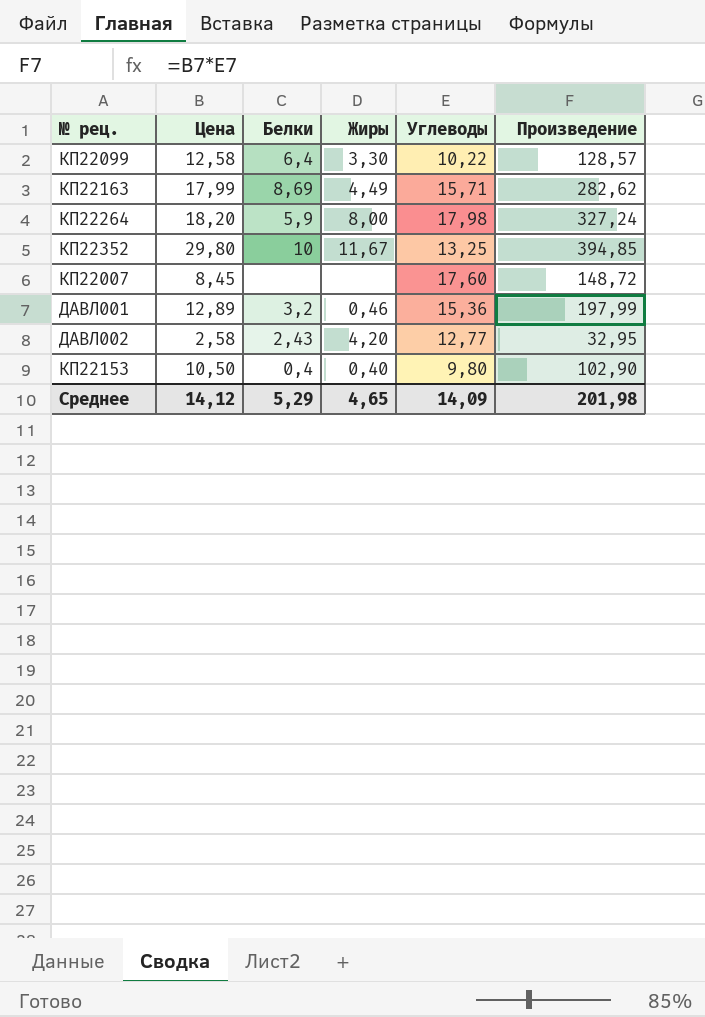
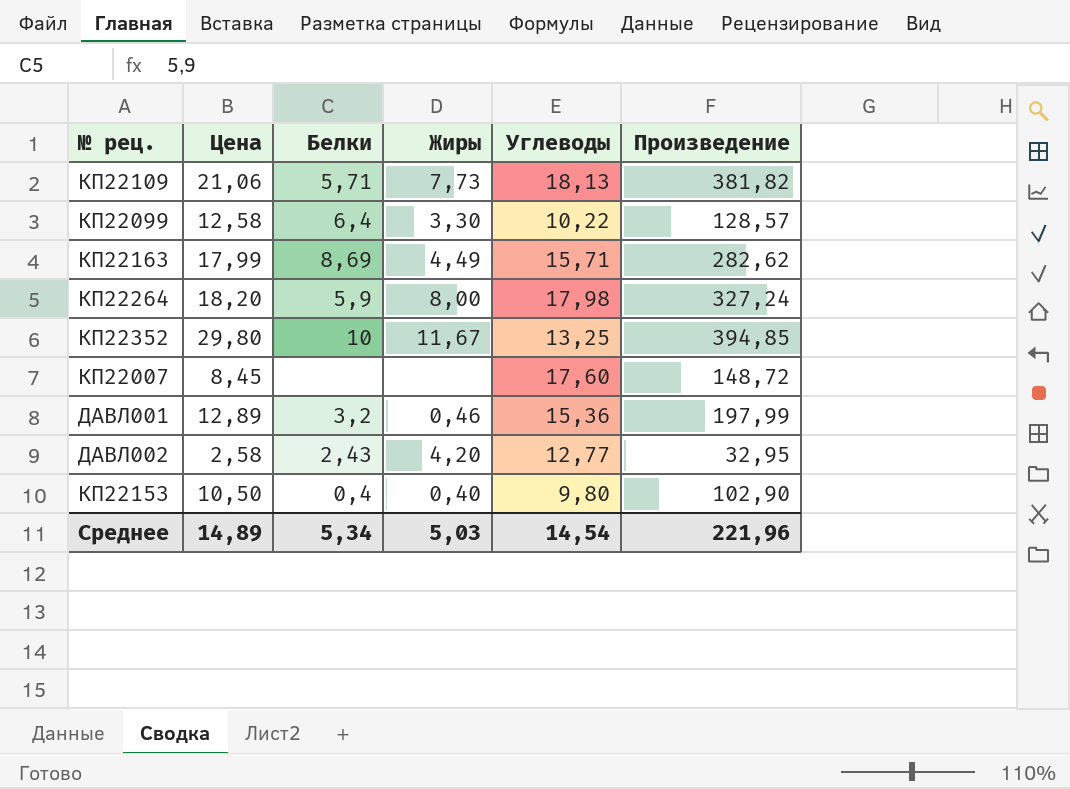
row КП22109: none -> 21,06 | 5,71 | 7,73 | 18,13 | 381,82
Среднее | Цена: 14,12 -> 14,89
Среднее | Белки: 5,29 -> 5,34
Среднее | Жиры: 4,65 -> 5,03
Среднее | Углеводы: 14,09 -> 14,54
Среднее | Произведение: 201,98 -> 221,96

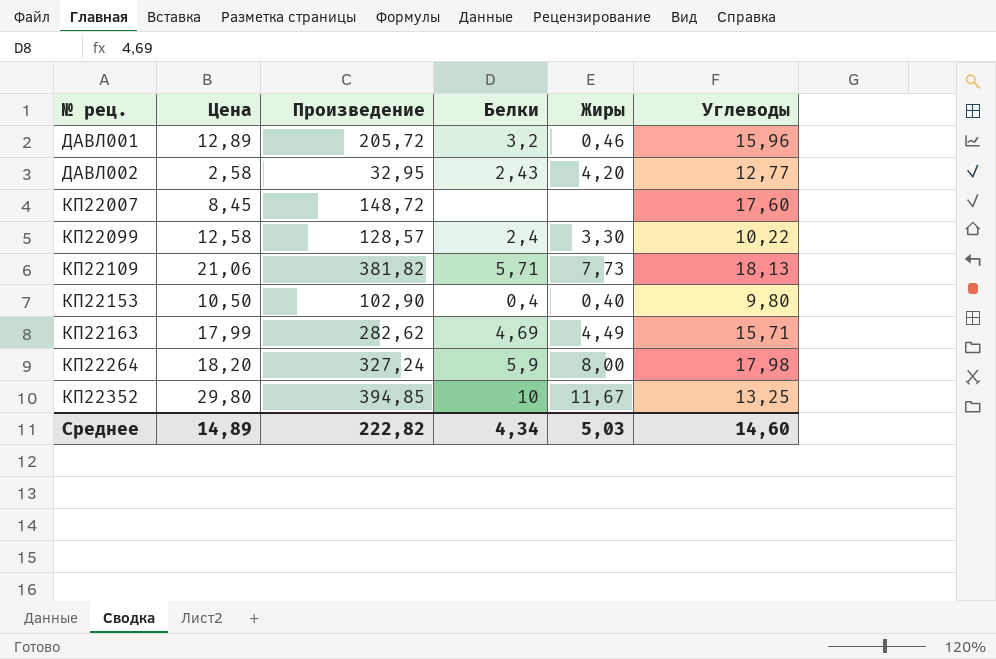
row order: none -> № рец. ascending
column Произведение | position: 6 -> 3
ДАВЛ001 | Произведение: 197,99 -> 205,72
ДАВЛ001 | Углеводы: 15,36 -> 15,96
КП22099 | Белки: 6,4 -> 2,4
КП22163 | Белки: 8,69 -> 4,69
Среднее | Произведение: 221,96 -> 222,82
Среднее | Белки: 5,34 -> 4,34
Среднее | Углеводы: 14,54 -> 14,60

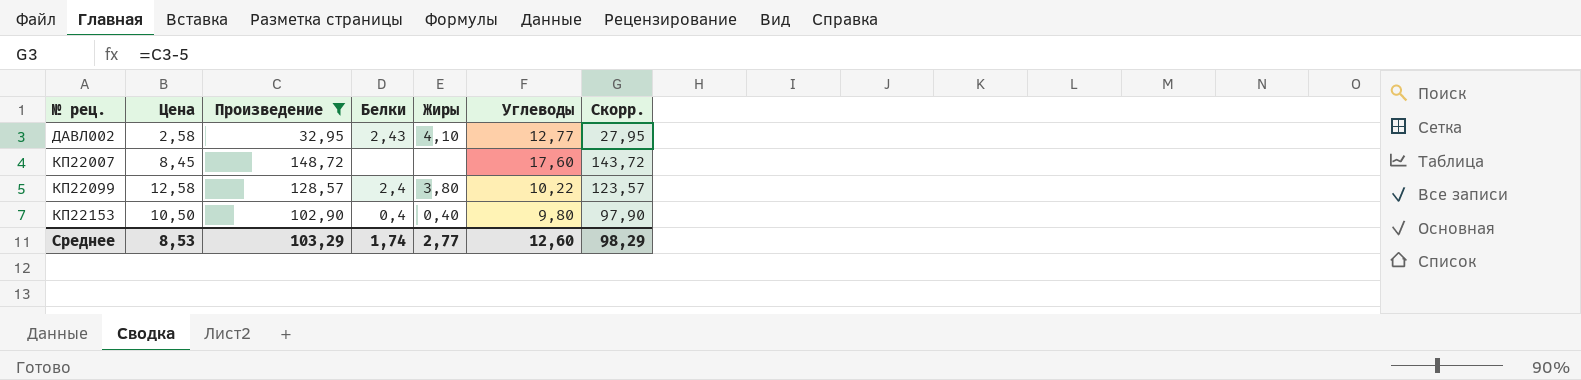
filter: none -> Произведение <= 148,72
column Скорр. | formula: none -> [Произведение] - 5
ДАВЛ002 | Жиры: 4,20 -> 4,10
КП22099 | Жиры: 3,30 -> 3,80
Среднее | Цена: 14,89 -> 8,53
Среднее | Произведение: 222,82 -> 103,29
Среднее | Белки: 4,34 -> 1,74
Среднее | Жиры: 5,03 -> 2,77
Среднее | Углеводы: 14,60 -> 12,60

